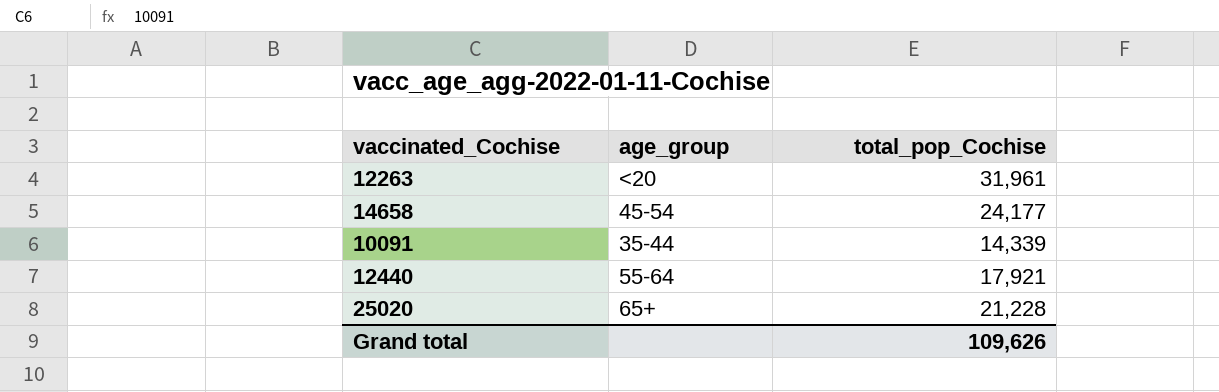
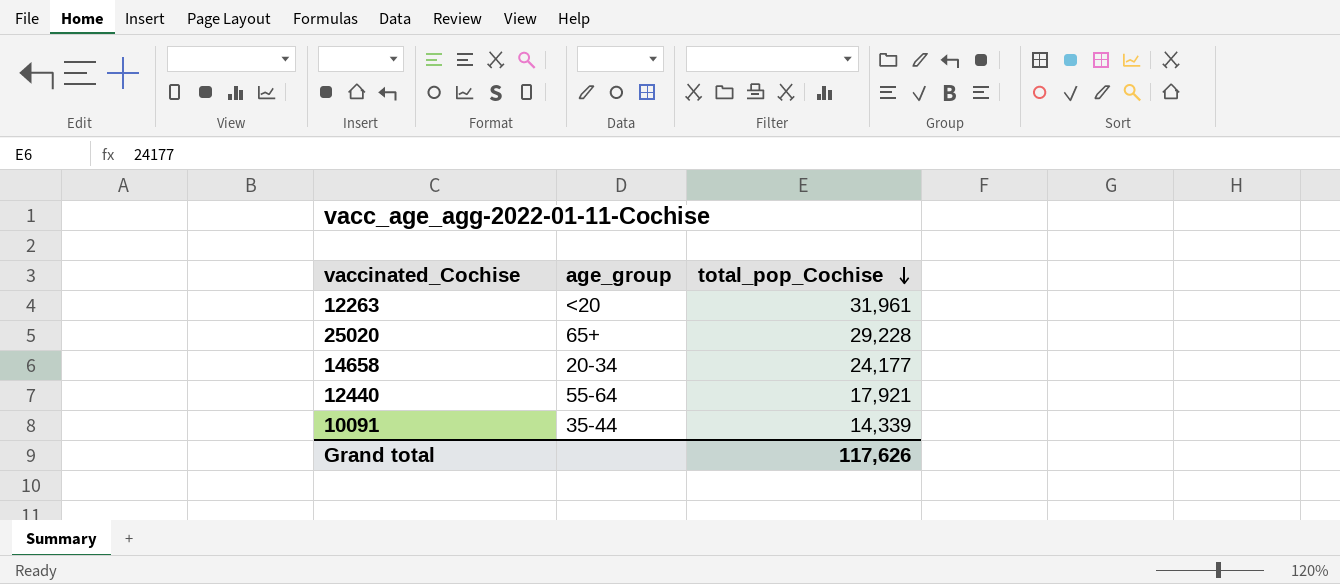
row order: none -> total_pop_Cochise descending
25020 | total_pop_Cochise: 21,228 -> 29,228
14658 | age_group: 45-54 -> 20-34
Grand total | total_pop_Cochise: 109,626 -> 117,626

